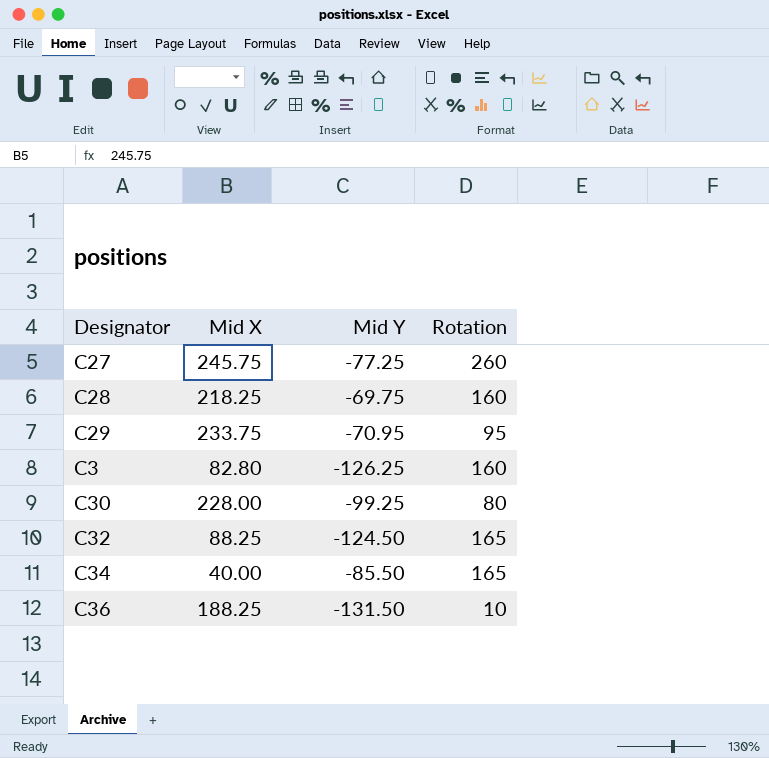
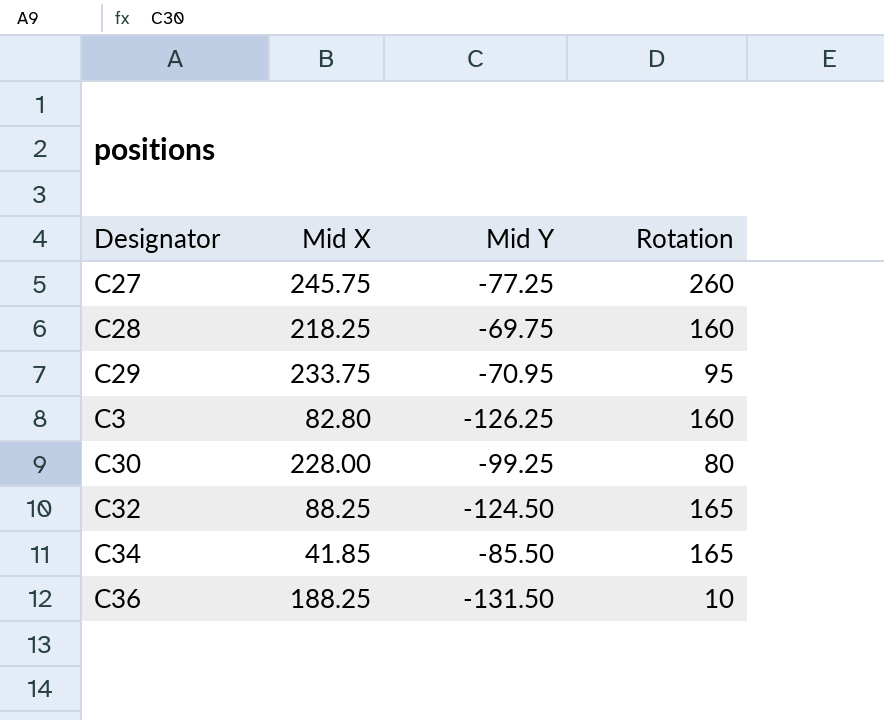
C34 | Mid X: 40.00 -> 41.85

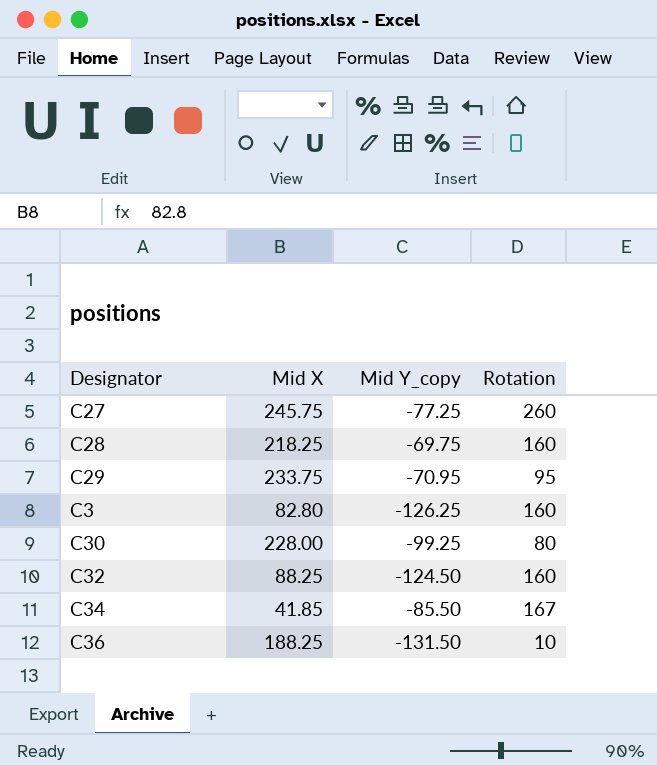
column name: Mid Y -> Mid Y_copy
C32 | Rotation: 165 -> 160
C34 | Rotation: 165 -> 167

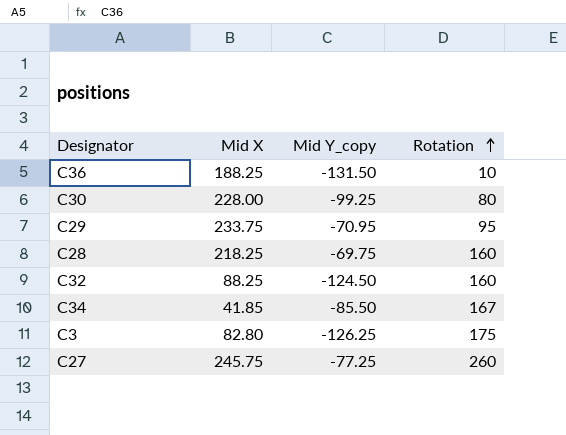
row order: none -> Rotation ascending
C3 | Rotation: 160 -> 175

